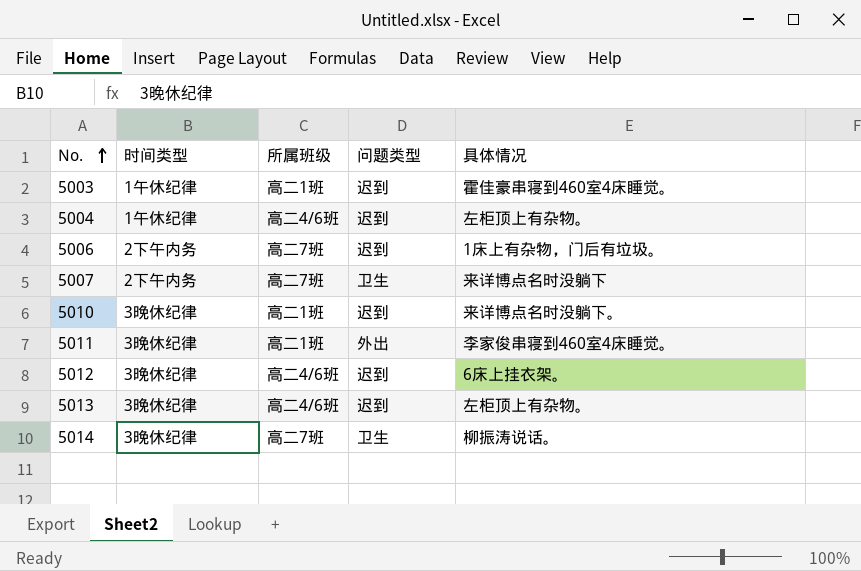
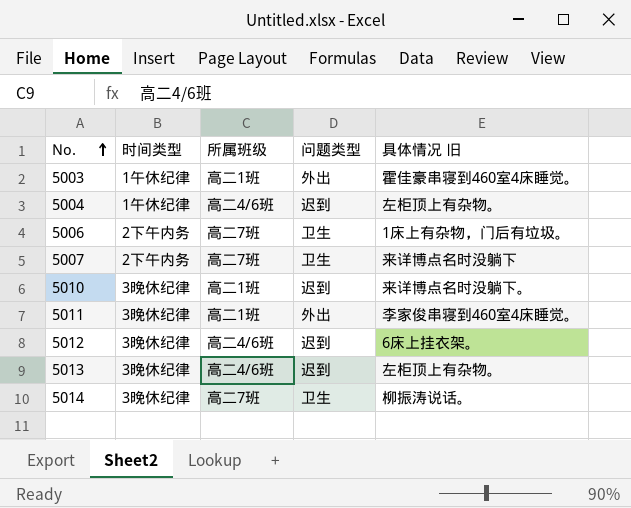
column name: 具体情况 -> 具体情况 旧
5003 | 问题类型: 迟到 -> 外出
5006 | 问题类型: 迟到 -> 卫生

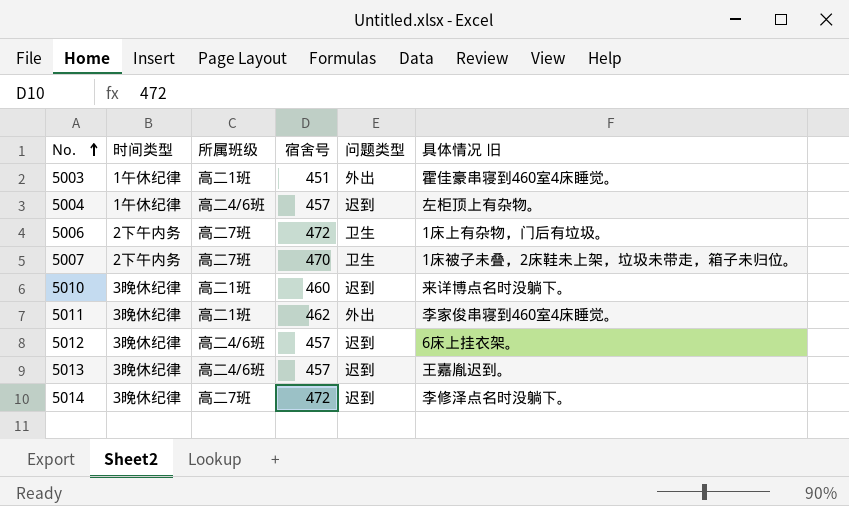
column 宿舍号 | position: none -> 4
5007 | 具体情况 旧: 来详博点名时没躺下 -> 1床被子未叠，2床鞋未上架，垃圾未带走，箱子未归位。
5013 | 具体情况 旧: 左柜顶上有杂物。 -> 王嘉胤迟到。
5014 | 问题类型: 卫生 -> 迟到
5014 | 具体情况 旧: 柳振涛说话。 -> 李修泽点名时没躺下。

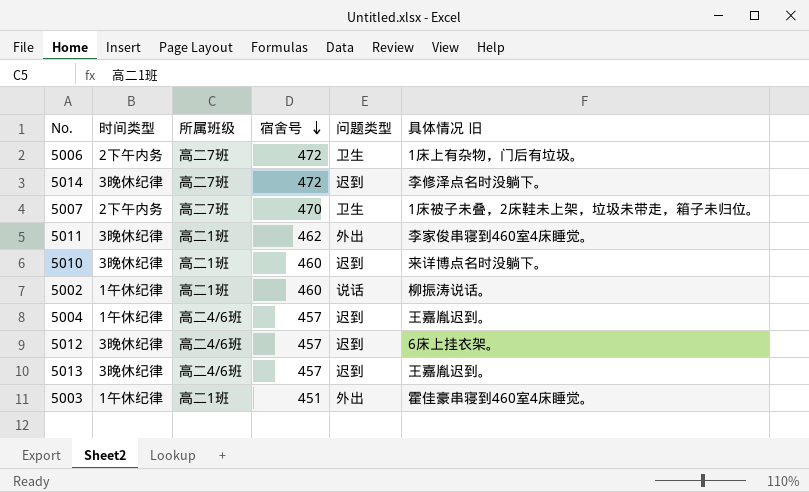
row order: No. ascending -> 宿舍号 descending
row 5002: none -> 1午休纪律 | 高二1班 | 460 | 说话 | 柳振涛说话。
5004 | 具体情况 旧: 左柜顶上有杂物。 -> 王嘉胤迟到。

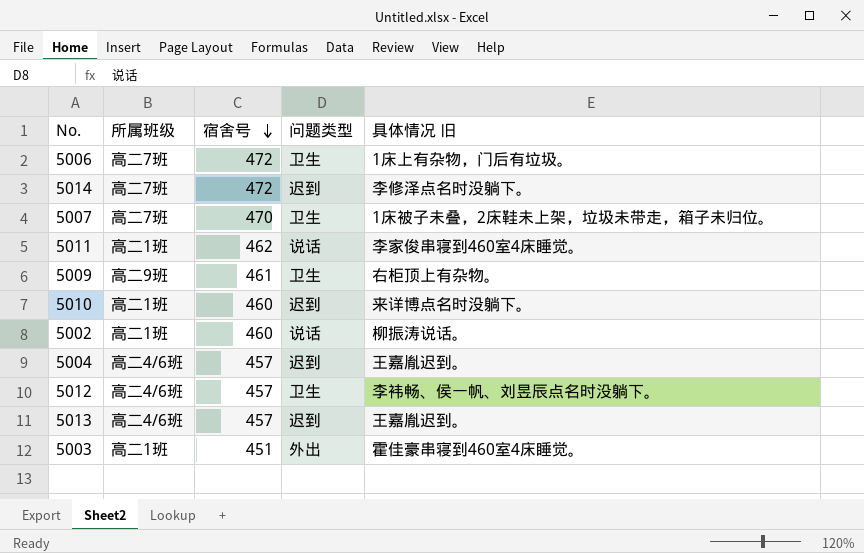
column 时间类型 | position: 2 -> none
5011 | 问题类型: 外出 -> 说话
row 5009: none -> 高二9班 | 461 | 卫生 | 右柜顶上有杂物。
5012 | 问题类型: 迟到 -> 卫生
5012 | 具体情况 旧: 6床上挂衣架。 -> 李袆畅、侯一帆、刘昱辰点名时没躺下。

